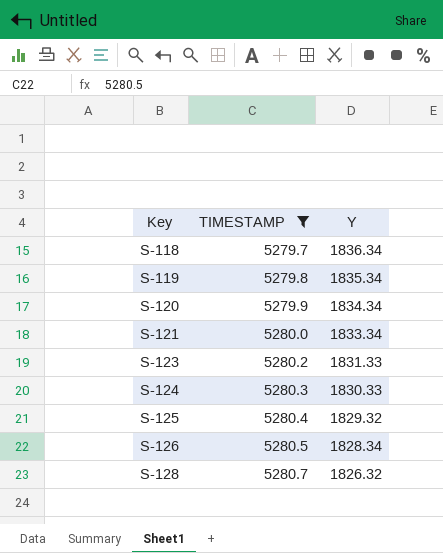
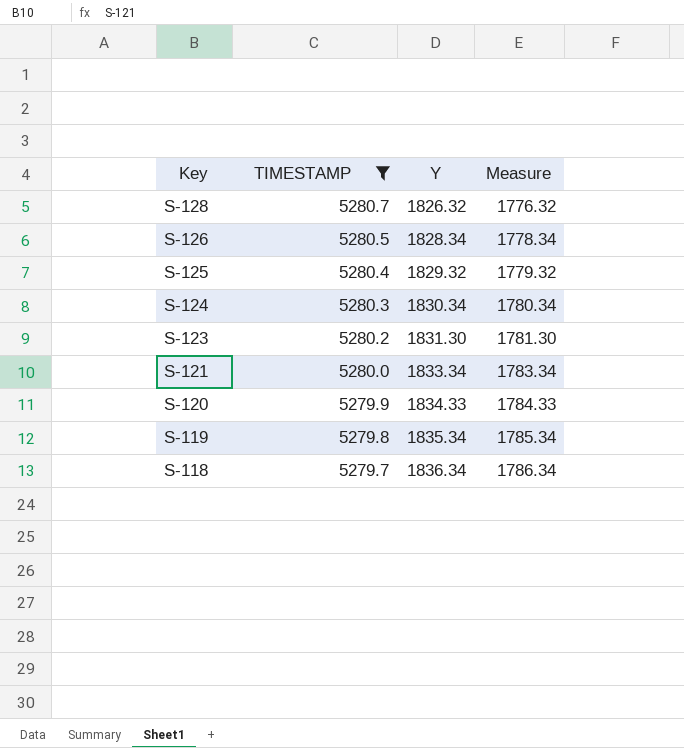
row order: Key ascending -> Key descending
column Measure | formula: none -> [Y] - 50
S-124 | Y: 1830.33 -> 1830.34
S-123 | Y: 1831.33 -> 1831.30
S-120 | Y: 1834.34 -> 1834.33

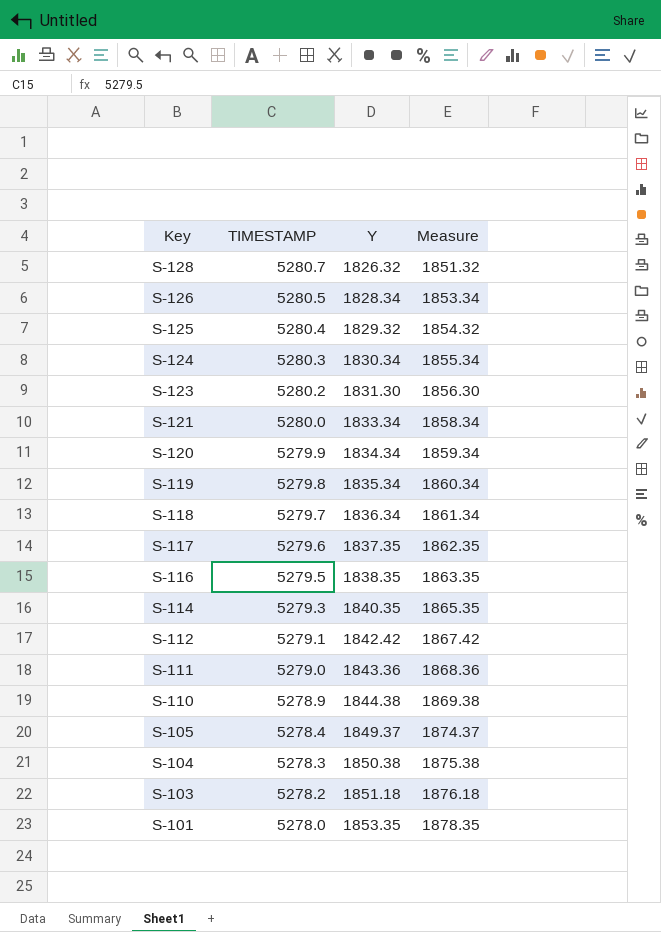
filter: TIMESTAMP >= 5279.7 -> none
column Measure | formula: [Y] - 50 -> [Y] + 25
S-120 | Y: 1834.33 -> 1834.34

